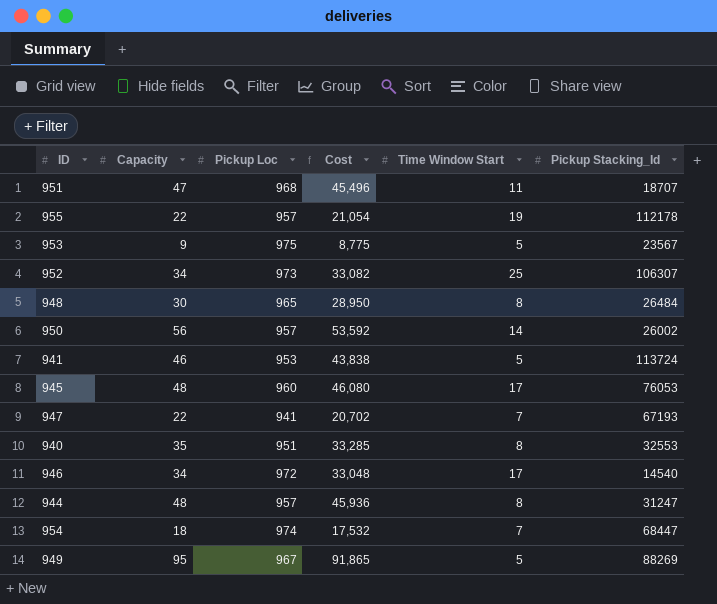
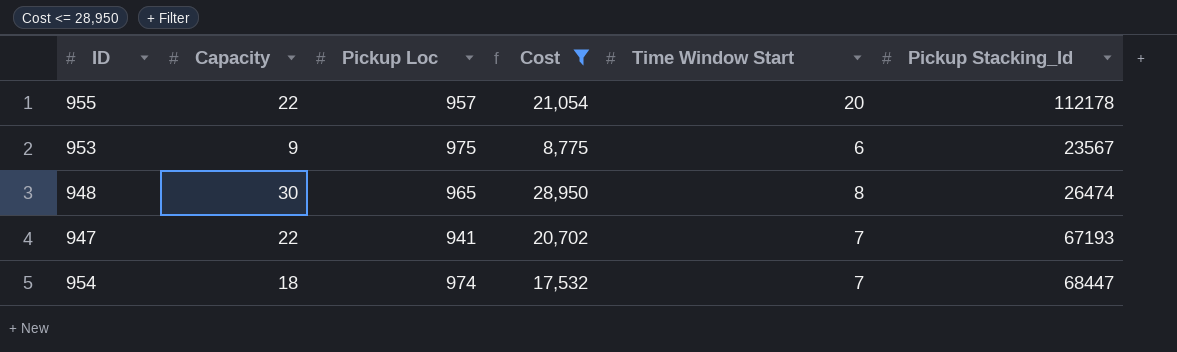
filter: none -> Cost <= 28,950
955 | Time Window Start: 19 -> 20
953 | Time Window Start: 5 -> 6
948 | Pickup Stacking_Id: 26484 -> 26474

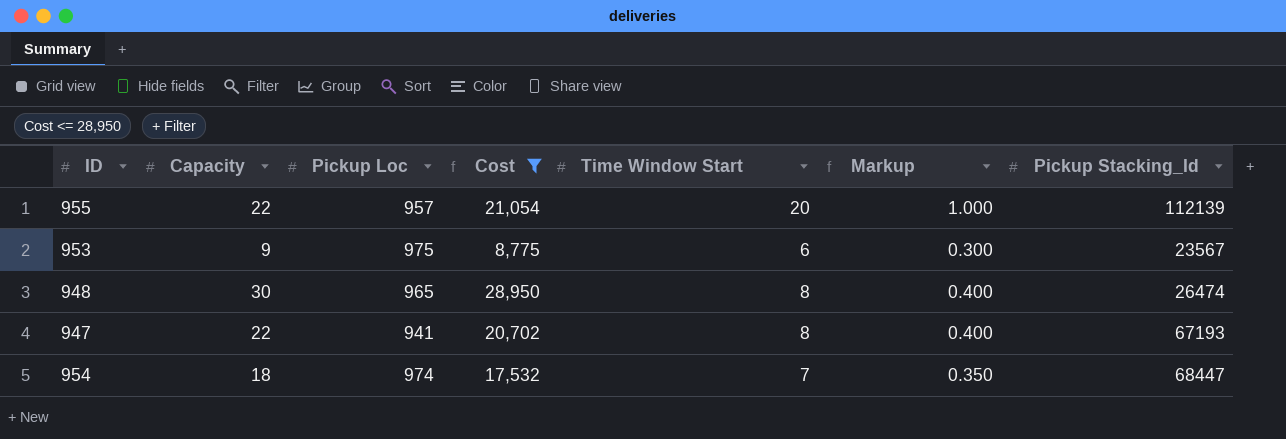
column Markup | formula: none -> [Time Window Start] * 0.05
955 | Pickup Stacking_Id: 112178 -> 112139
947 | Time Window Start: 7 -> 8

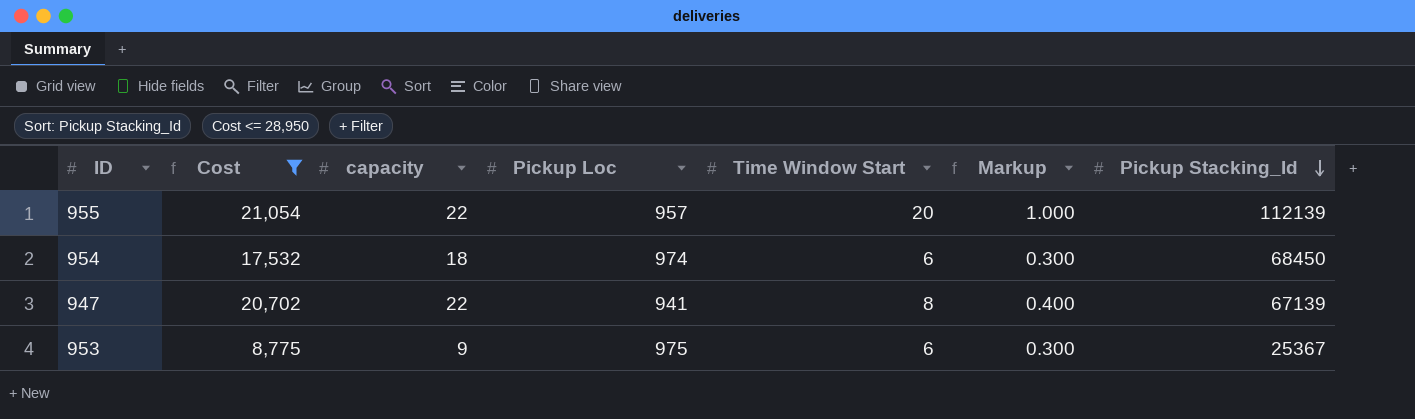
row order: none -> Pickup Stacking_Id descending
column Cost | position: 4 -> 2
column name: Capacity -> capacity
row 948: 30 | 965 | 28,950 | 8 | 0.400 | 26474 -> none
954 | Time Window Start: 7 -> 6
954 | Markup: 0.350 -> 0.300
954 | Pickup Stacking_Id: 68447 -> 68450
947 | Pickup Stacking_Id: 67193 -> 67139
953 | Pickup Stacking_Id: 23567 -> 25367

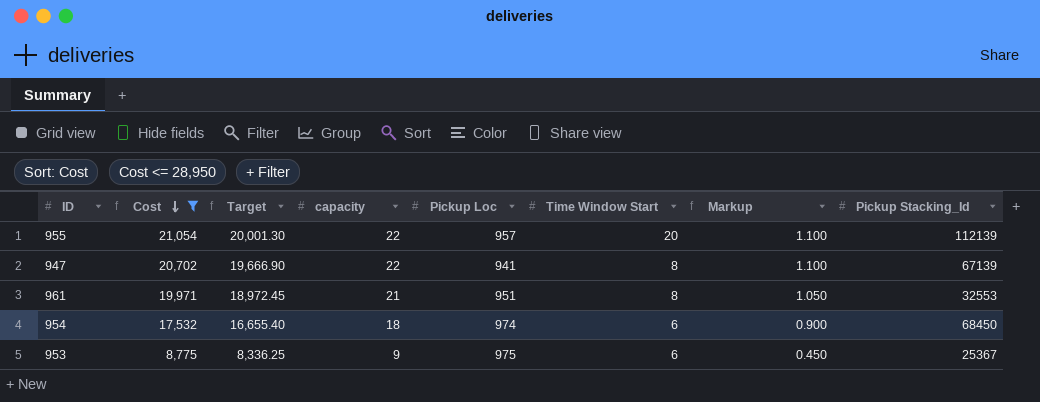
row order: Pickup Stacking_Id descending -> Cost descending
column Target | formula: none -> [Cost] * 0.95
column Markup | formula: [Time Window Start] * 0.05 -> [capacity] * 0.05
row 961: none -> 19,971 | 18,972.45 | 21 | 951 | 8 | 1.050 | 32553

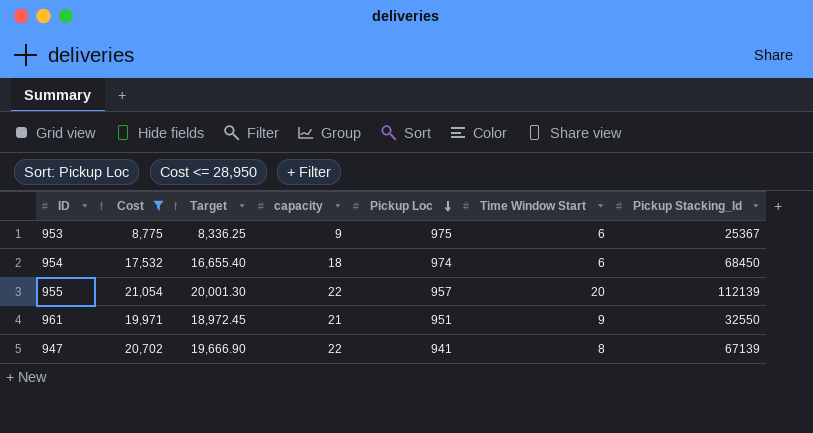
row order: Cost descending -> Pickup Loc descending
column Markup | formula: [capacity] * 0.05 -> none
961 | Time Window Start: 8 -> 9
961 | Pickup Stacking_Id: 32553 -> 32550

